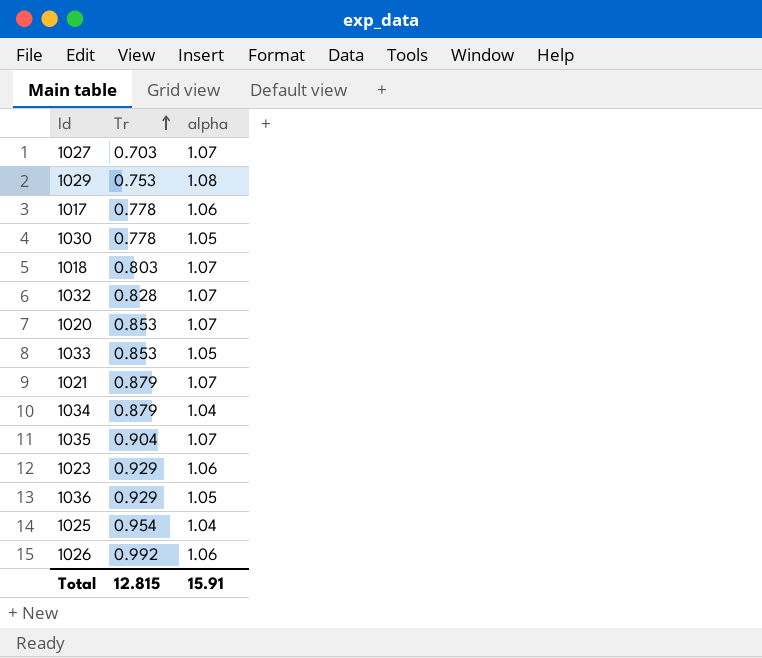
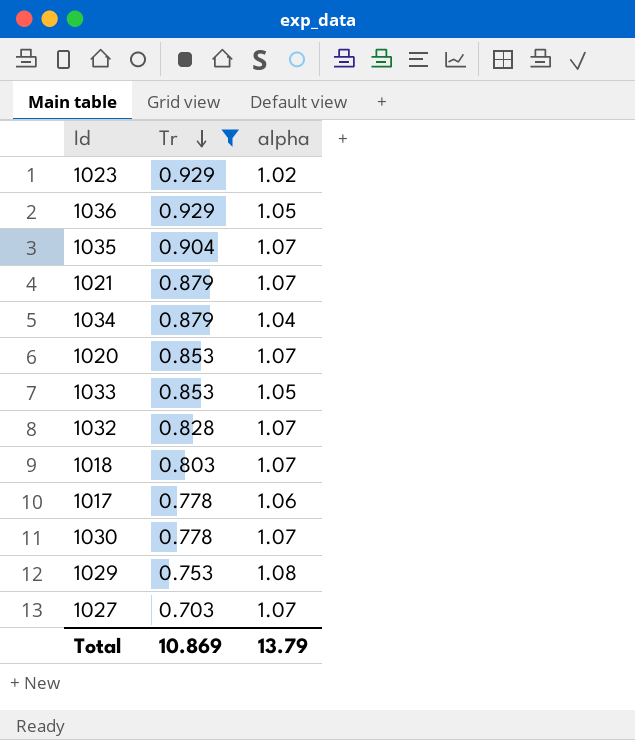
filter: none -> Tr <= 0.929
row order: Tr ascending -> Tr descending
1023 | alpha: 1.06 -> 1.02
1030 | alpha: 1.05 -> 1.07
Total | Tr: 12.815 -> 10.869
Total | alpha: 15.91 -> 13.79

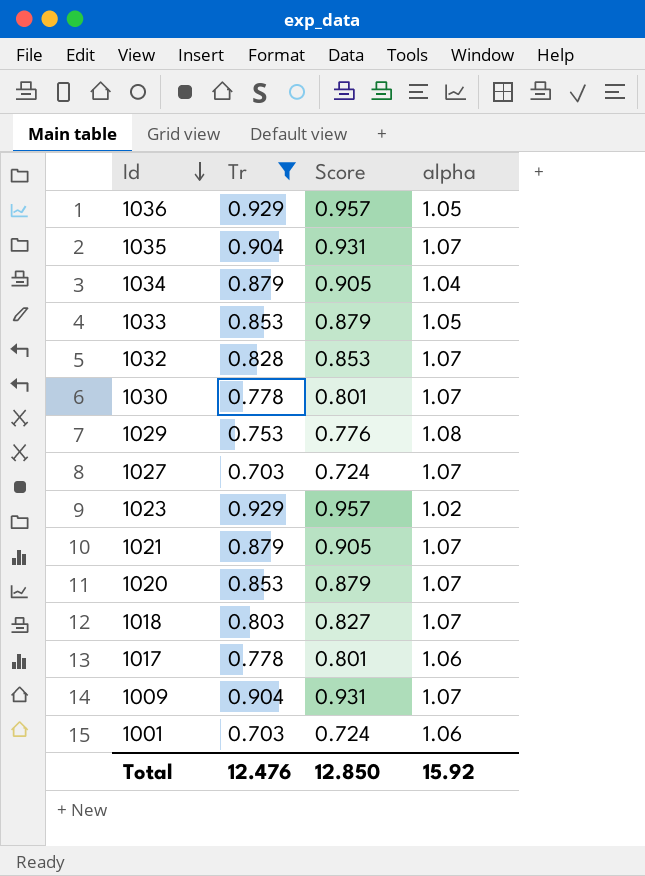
row order: Tr descending -> Id descending
column Score | formula: none -> [Tr] * 1.03
row 1009: none -> 0.904 | 0.931 | 1.07
row 1001: none -> 0.703 | 0.724 | 1.06
Total | Tr: 10.869 -> 12.476
Total | alpha: 13.79 -> 15.92

